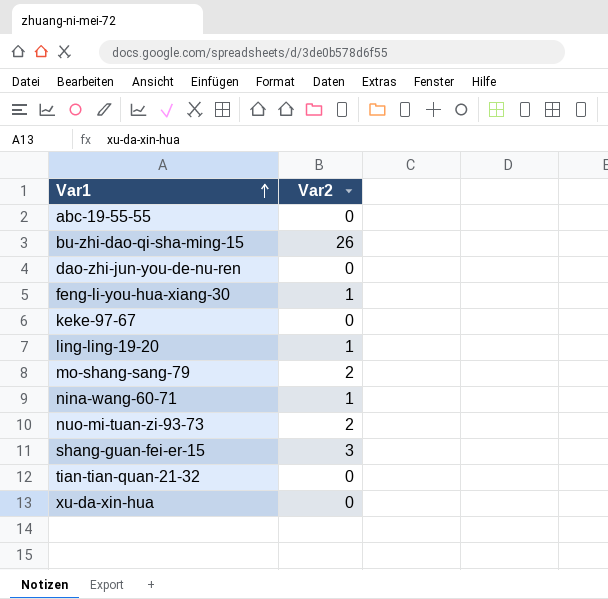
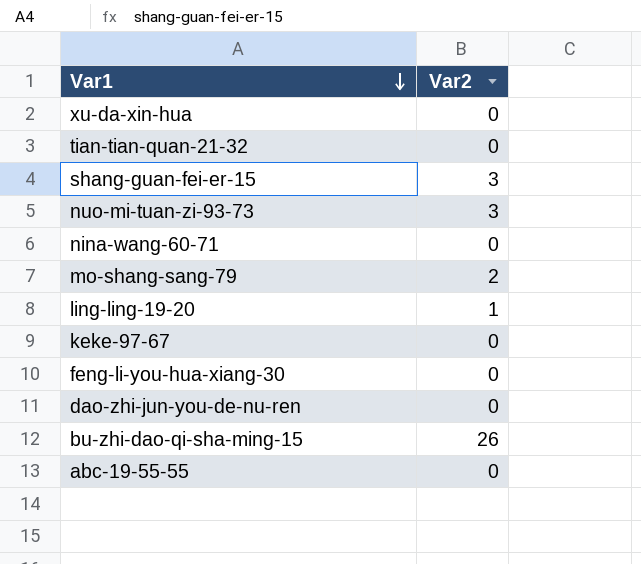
row order: Var1 ascending -> Var1 descending
nuo-mi-tuan-zi-93-73 | Var2: 2 -> 3
nina-wang-60-71 | Var2: 1 -> 0
feng-li-you-hua-xiang-30 | Var2: 1 -> 0

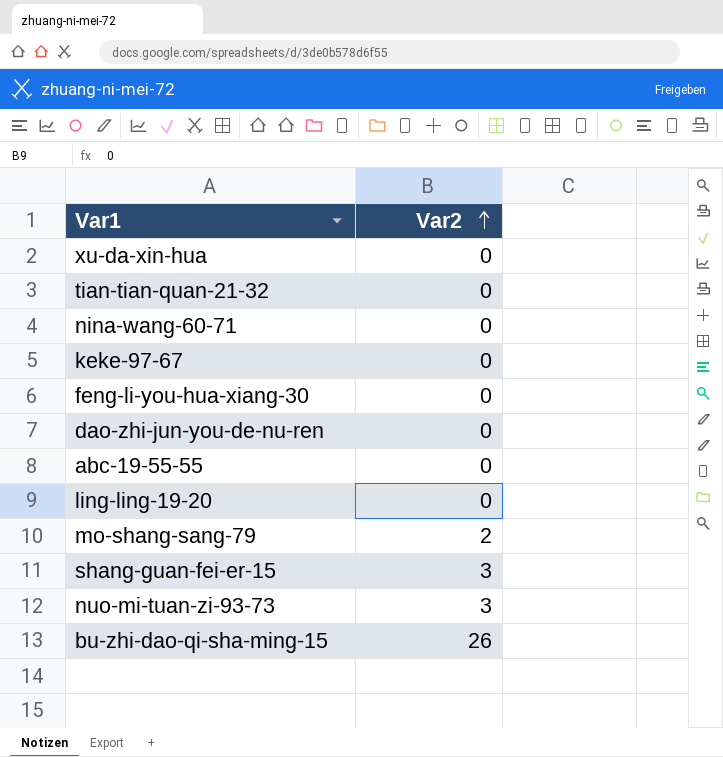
row order: Var1 descending -> Var2 ascending
ling-ling-19-20 | Var2: 1 -> 0

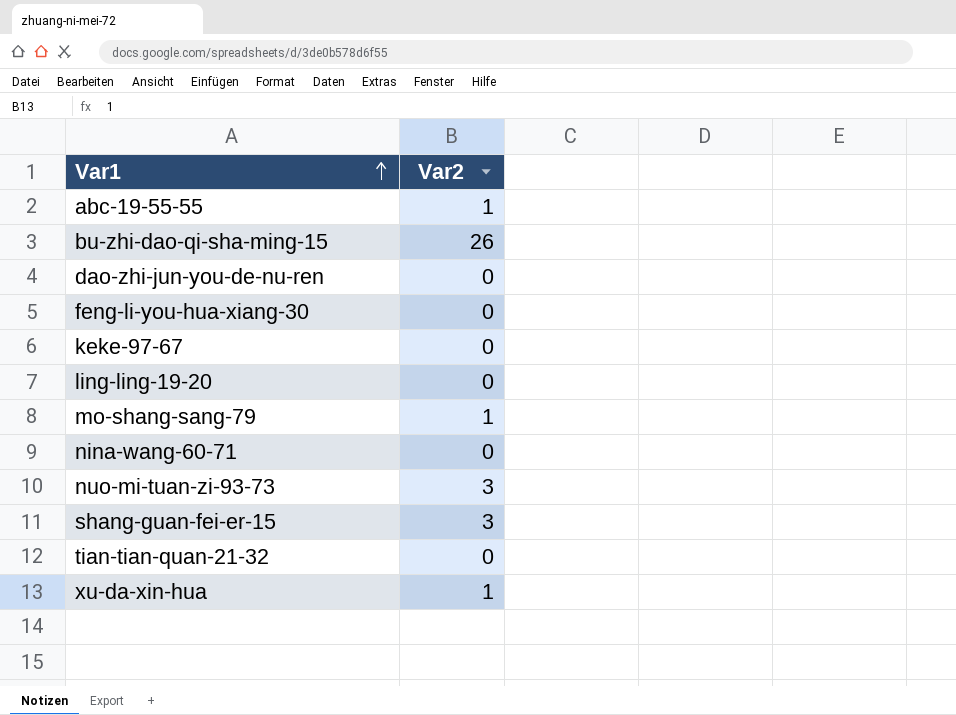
row order: Var2 ascending -> Var1 ascending
abc-19-55-55 | Var2: 0 -> 1
mo-shang-sang-79 | Var2: 2 -> 1
xu-da-xin-hua | Var2: 0 -> 1

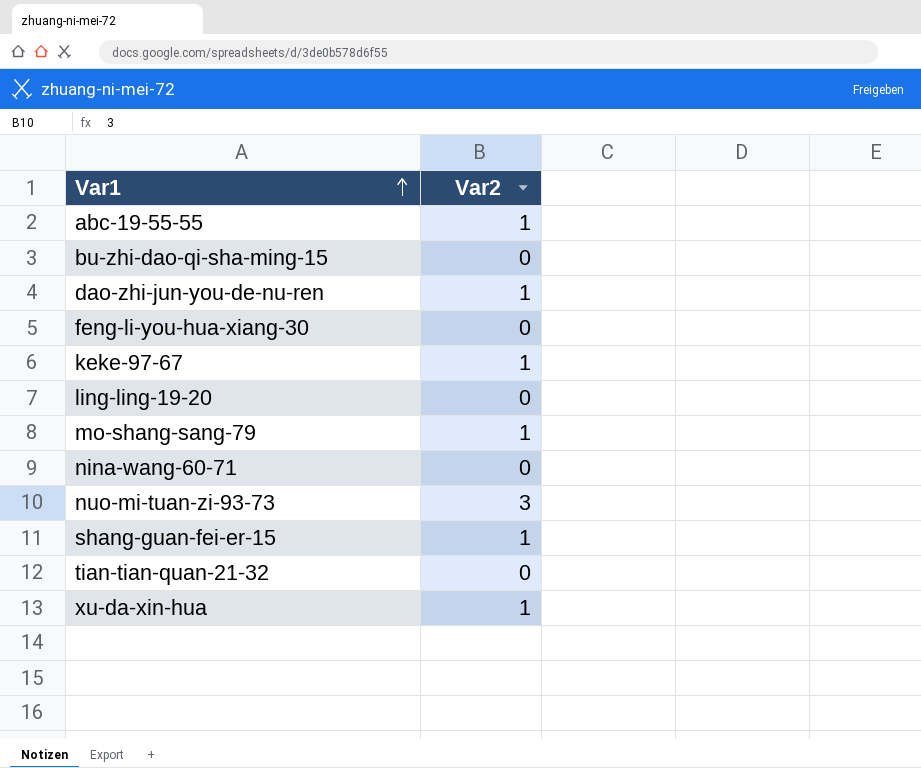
bu-zhi-dao-qi-sha-ming-15 | Var2: 26 -> 0
dao-zhi-jun-you-de-nu-ren | Var2: 0 -> 1
keke-97-67 | Var2: 0 -> 1
shang-guan-fei-er-15 | Var2: 3 -> 1

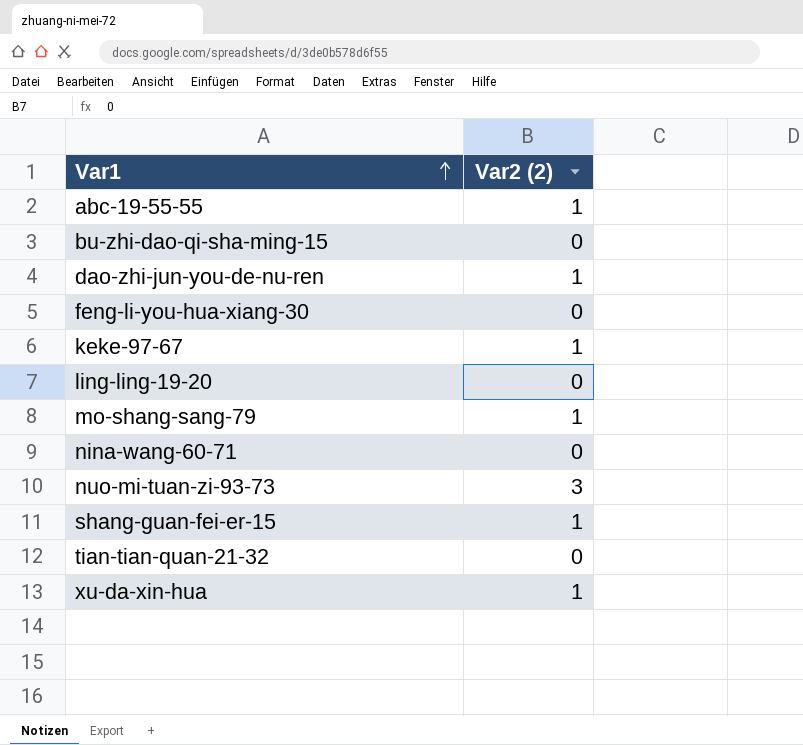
column name: Var2 -> Var2 (2)

